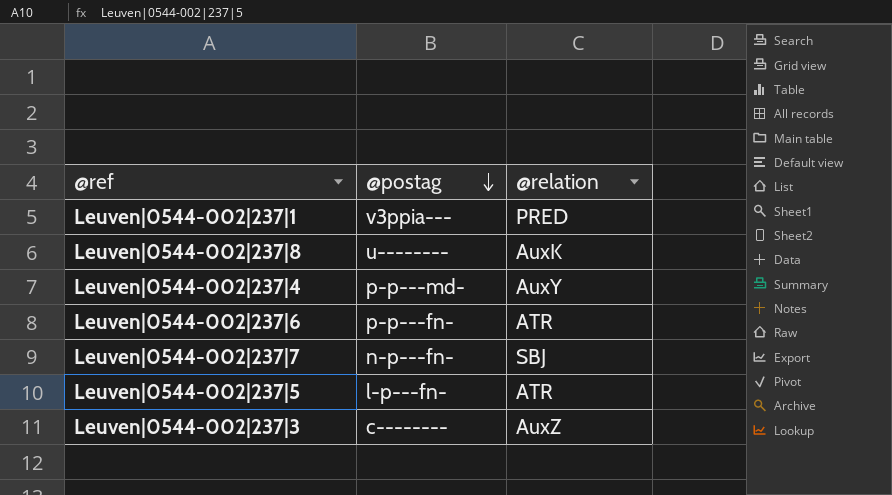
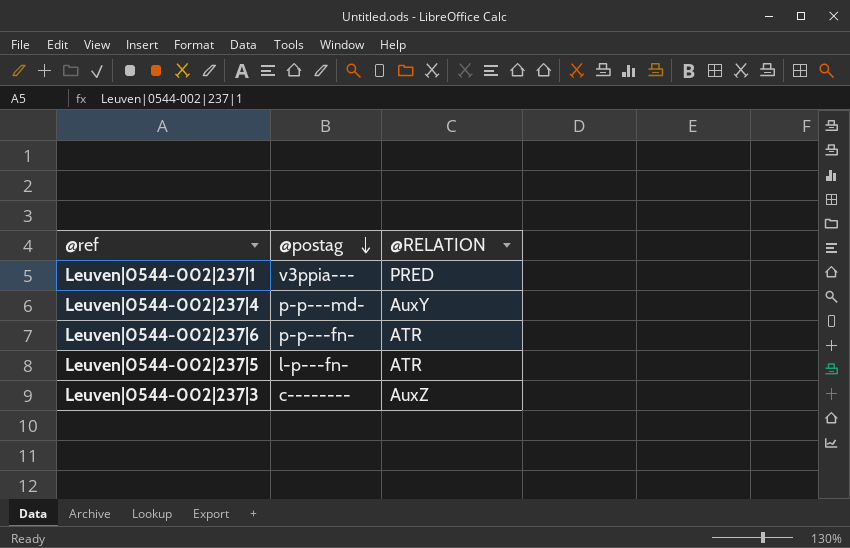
column name: @relation -> @RELATION
row Leuven|0544-002|237|8: u-------- | AuxK -> none
row Leuven|0544-002|237|7: n-p---fn- | SBJ -> none

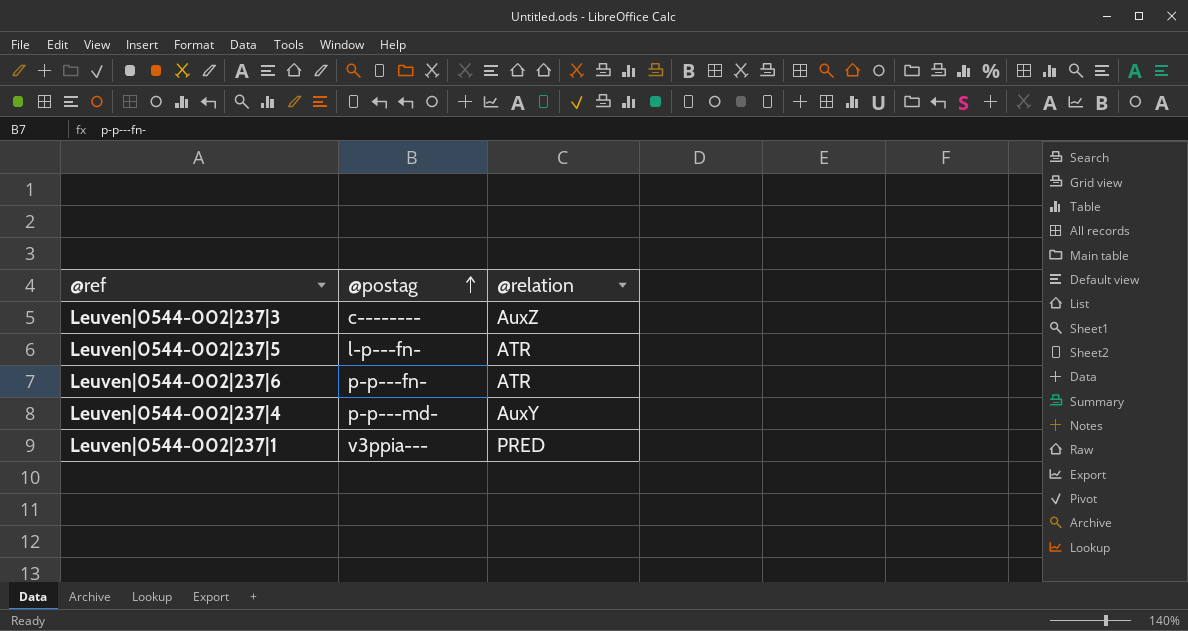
row order: @postag descending -> @postag ascending
column name: @RELATION -> @relation

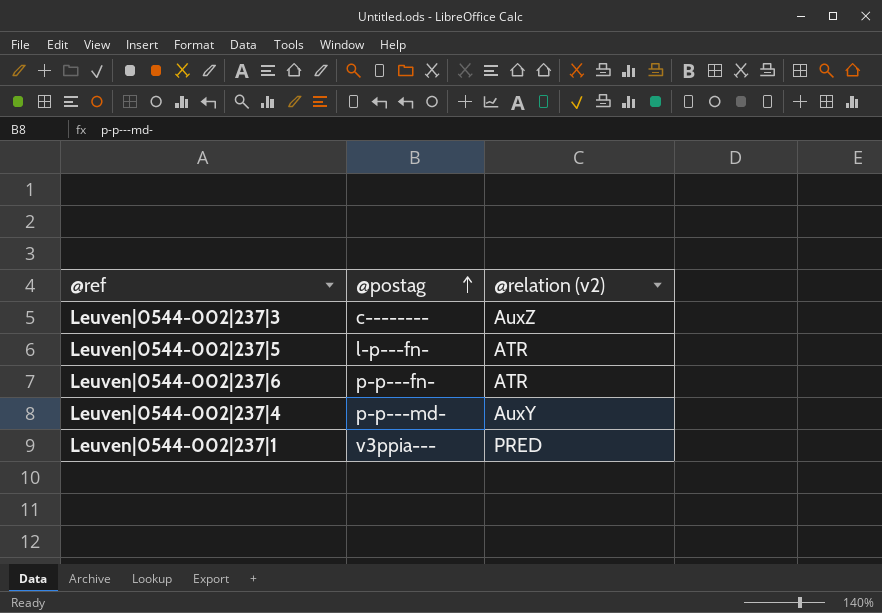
column name: @relation -> @relation (v2)

